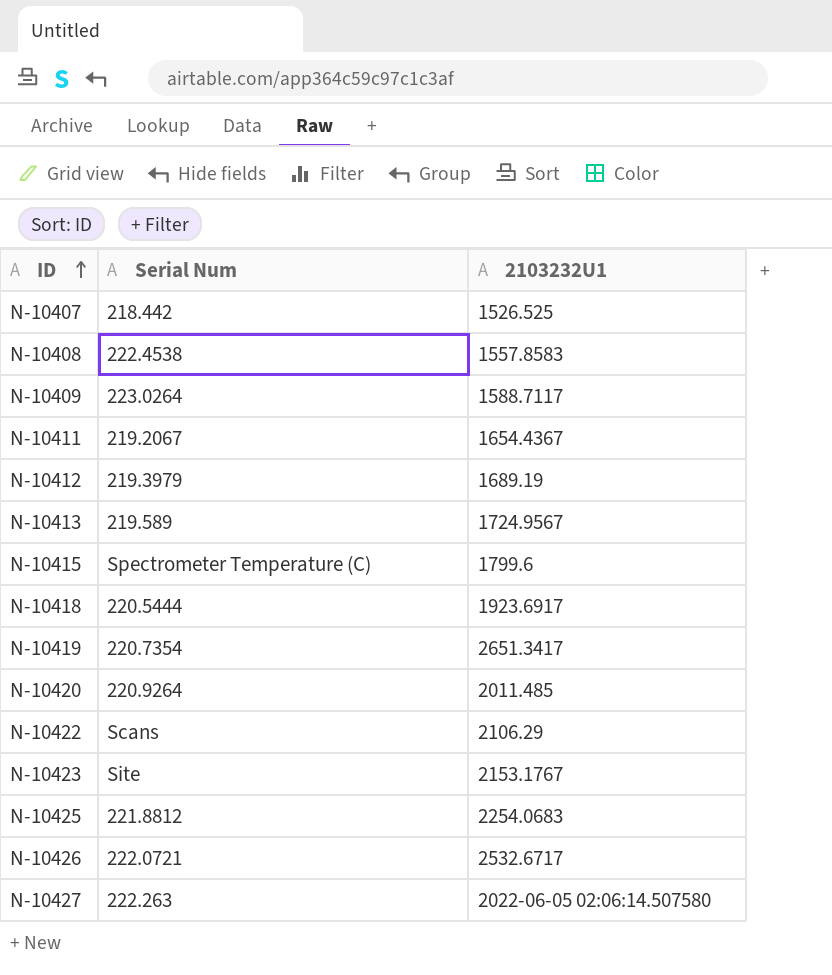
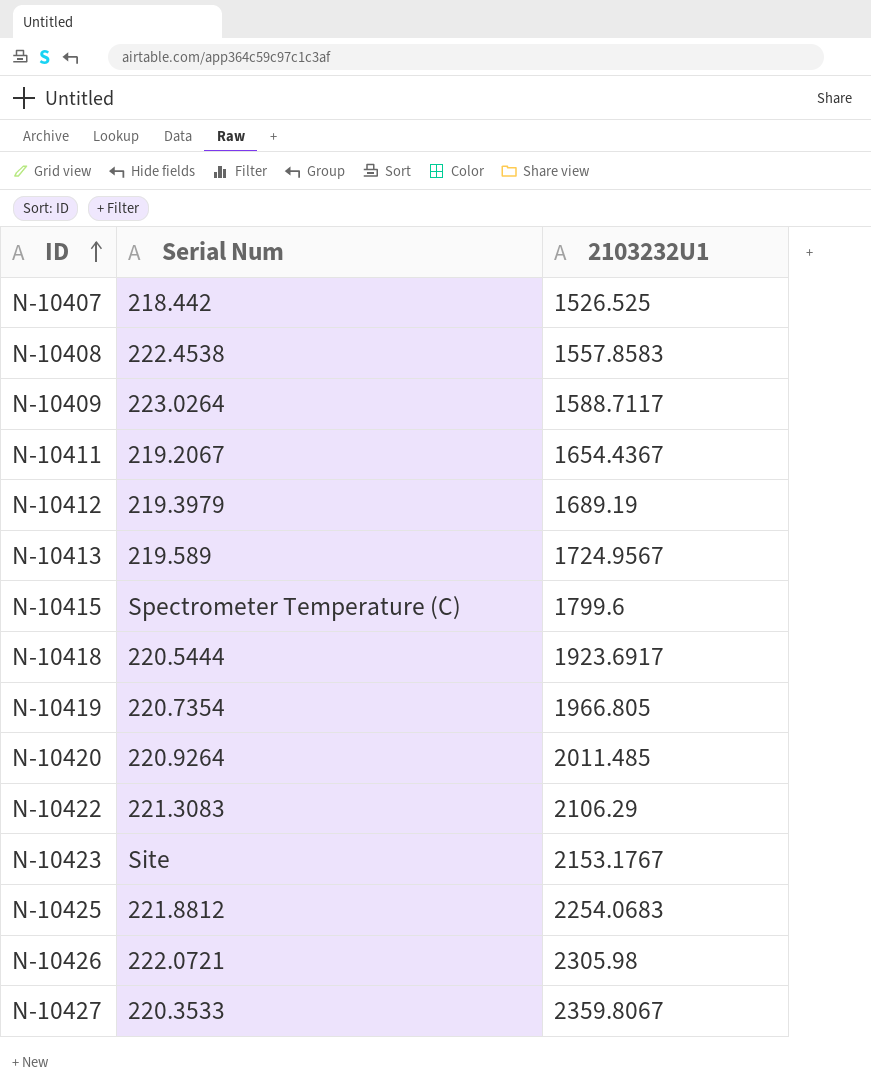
N-10419 | 2103232U1: 2651.3417 -> 1966.805
N-10422 | Serial Num: Scans -> 221.3083
N-10426 | 2103232U1: 2532.6717 -> 2305.98
N-10427 | Serial Num: 222.263 -> 220.3533
N-10427 | 2103232U1: 2022-06-05 02:06:14.507580 -> 2359.8067

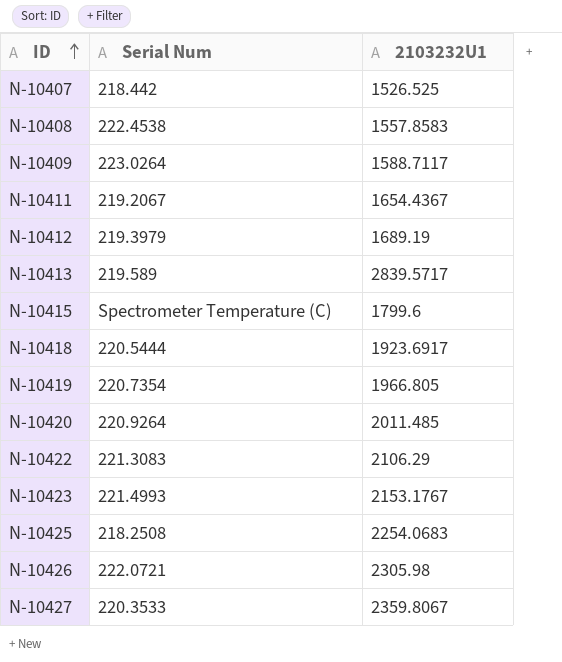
N-10413 | 2103232U1: 1724.9567 -> 2839.5717
N-10423 | Serial Num: Site -> 221.4993
N-10425 | Serial Num: 221.8812 -> 218.2508

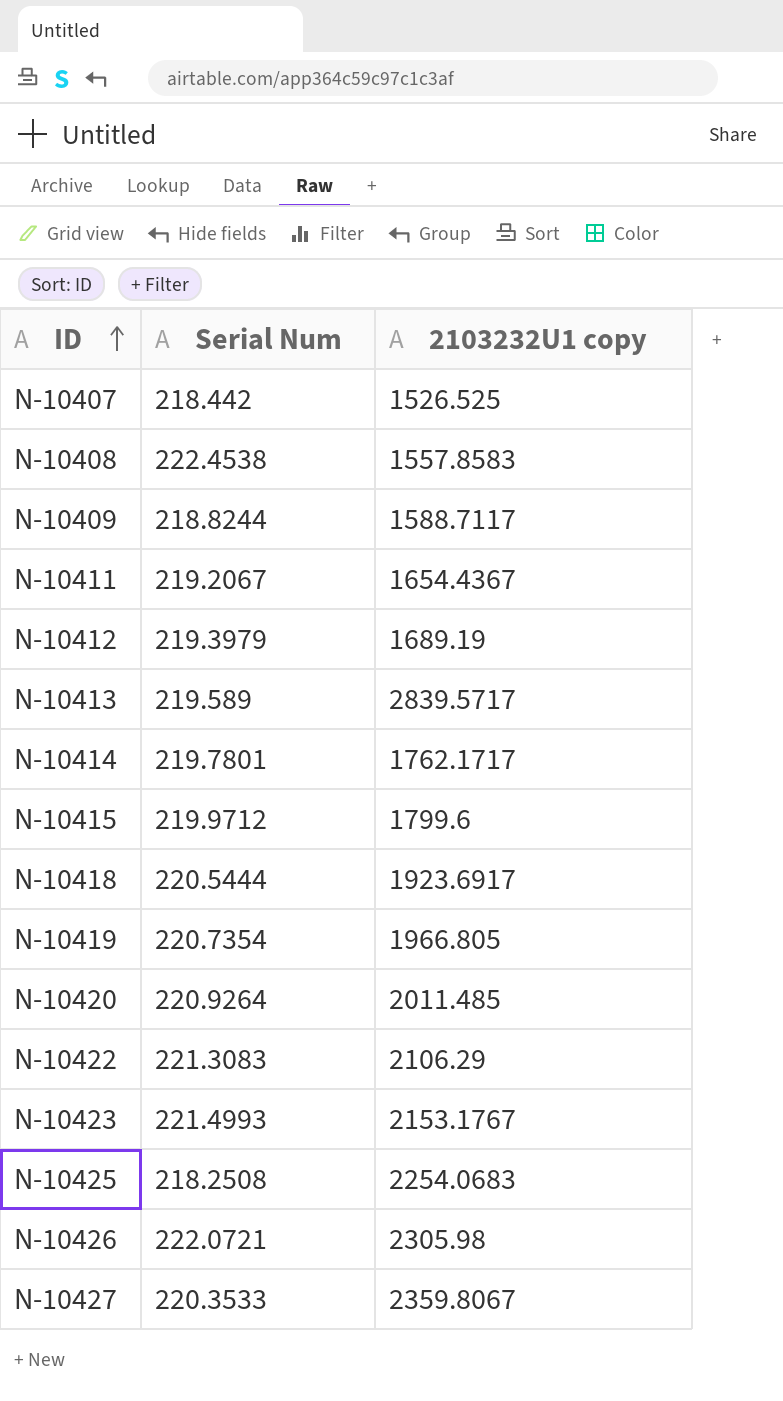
column name: 2103232U1 -> 2103232U1 copy
N-10409 | Serial Num: 223.0264 -> 218.8244
row N-10414: none -> 219.7801 | 1762.1717
N-10415 | Serial Num: Spectrometer Temperature (C) -> 219.9712

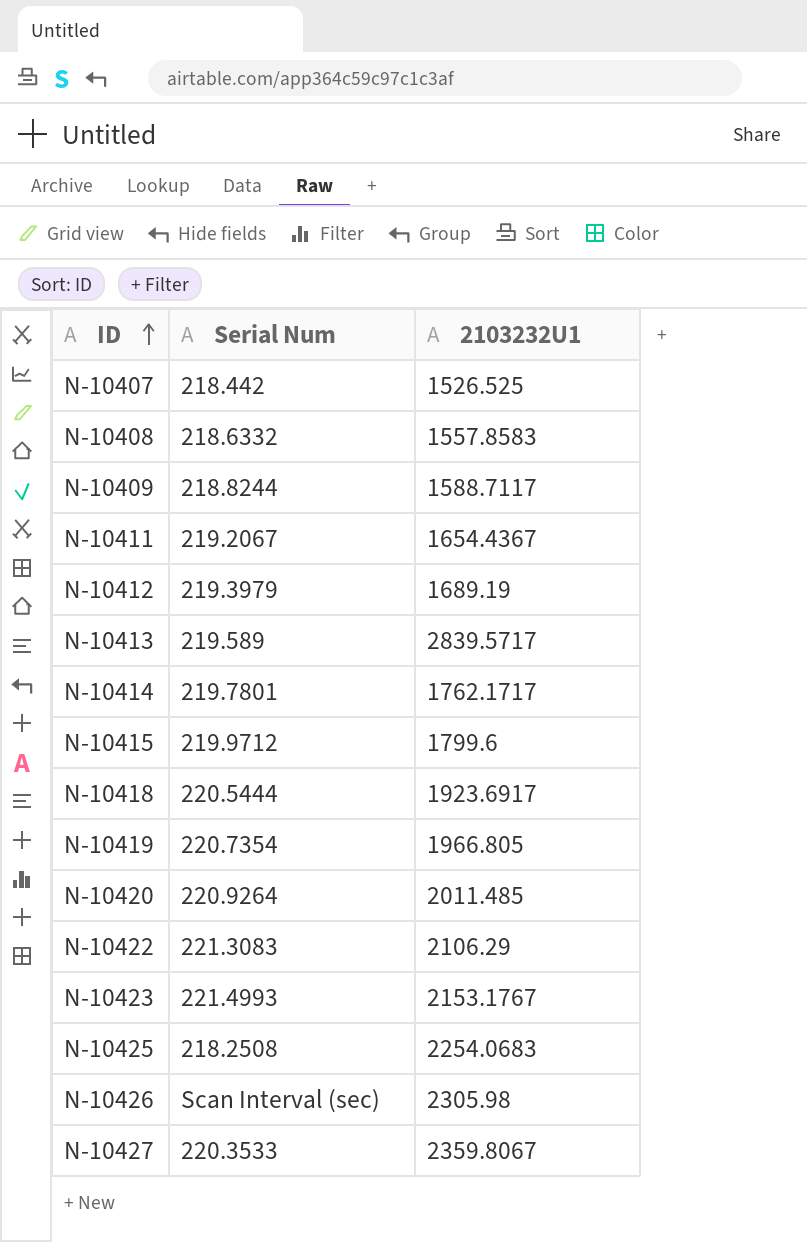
column name: 2103232U1 copy -> 2103232U1
N-10408 | Serial Num: 222.4538 -> 218.6332
N-10426 | Serial Num: 222.0721 -> Scan Interval (sec)

